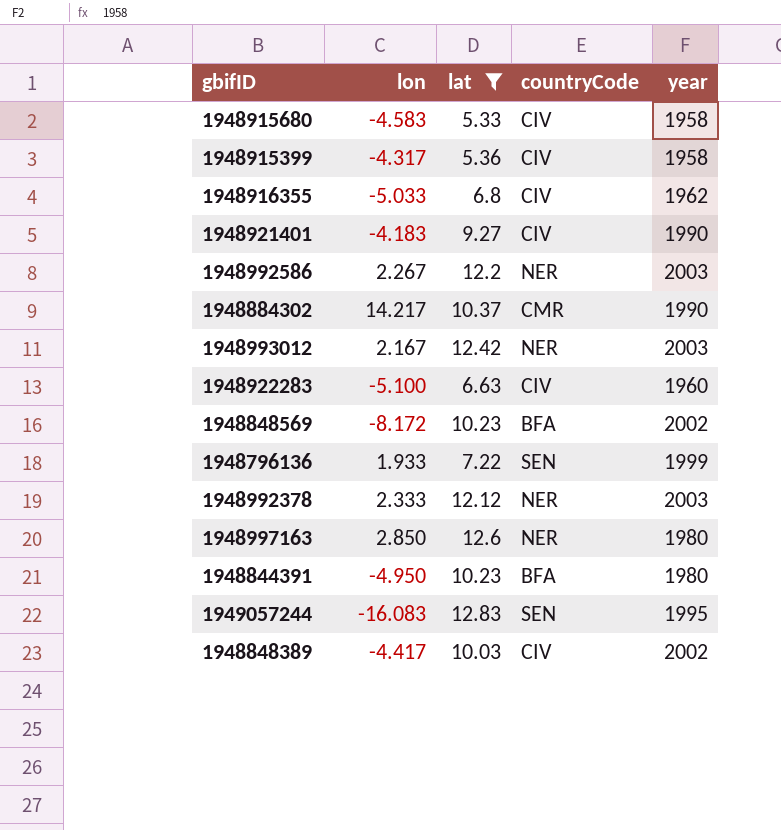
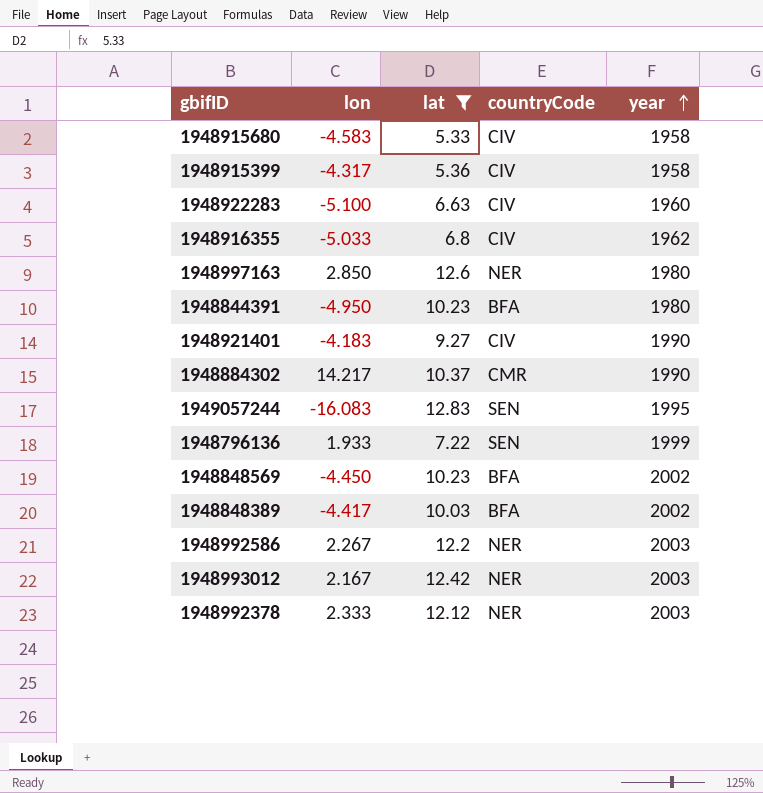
row order: none -> year ascending
1948848569 | lon: -8.172 -> -4.450
1948848389 | countryCode: CIV -> BFA

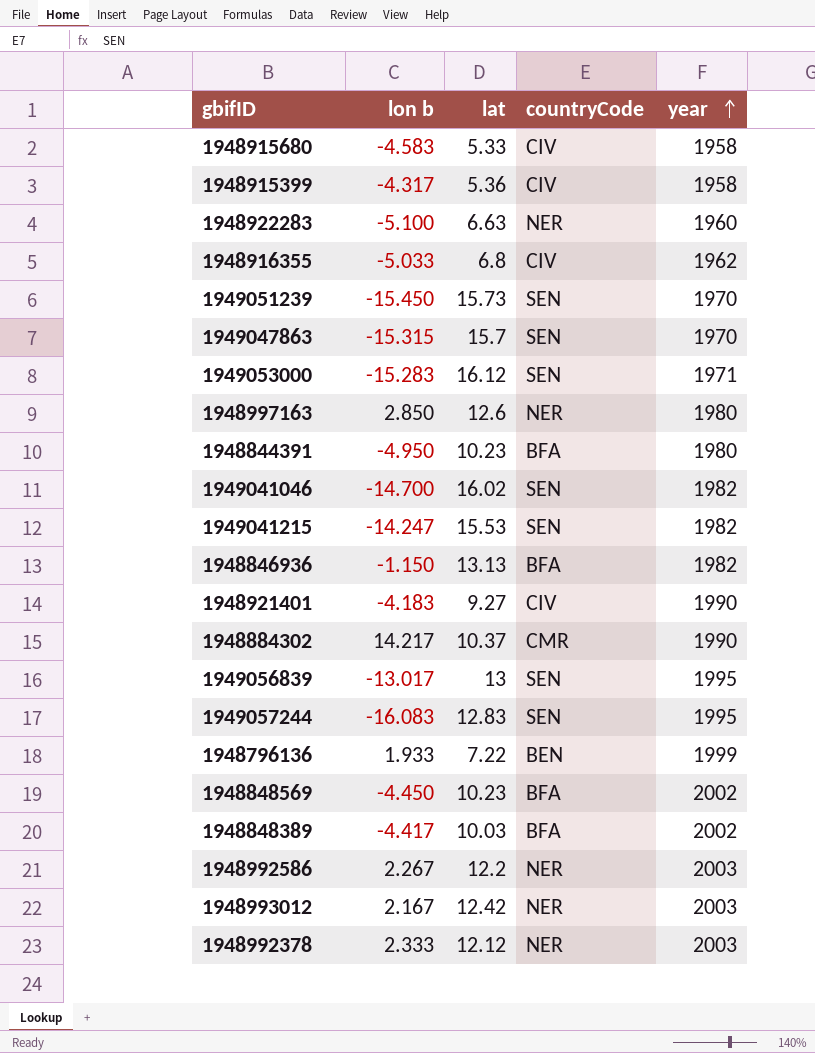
filter: lat <= 12.83 -> none
column name: lon -> lon b
1948922283 | countryCode: CIV -> NER
1948796136 | countryCode: SEN -> BEN

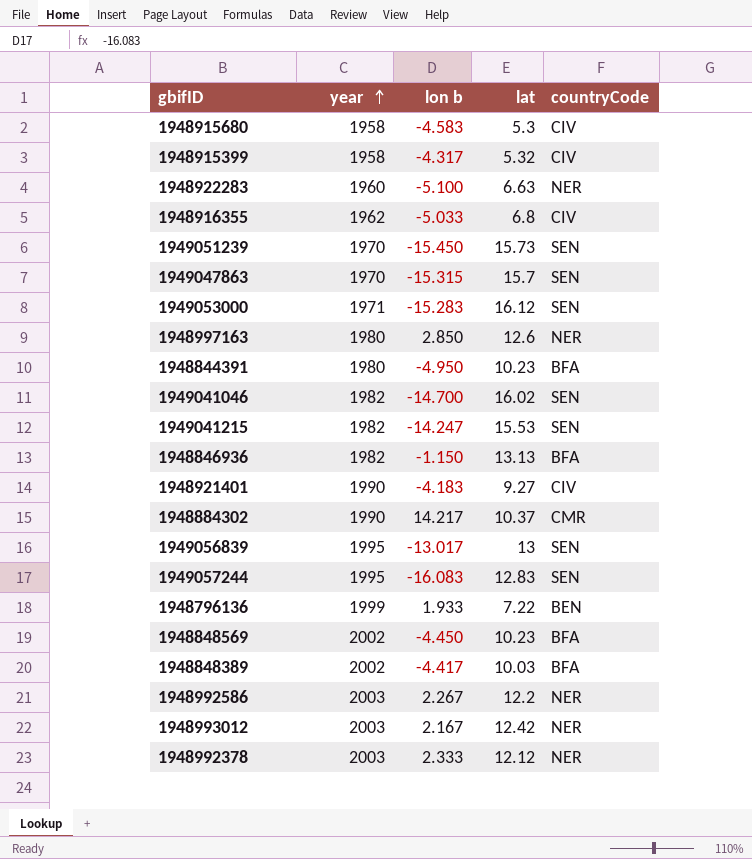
column year | position: 5 -> 2
1948915680 | lat: 5.33 -> 5.3
1948915399 | lat: 5.36 -> 5.32

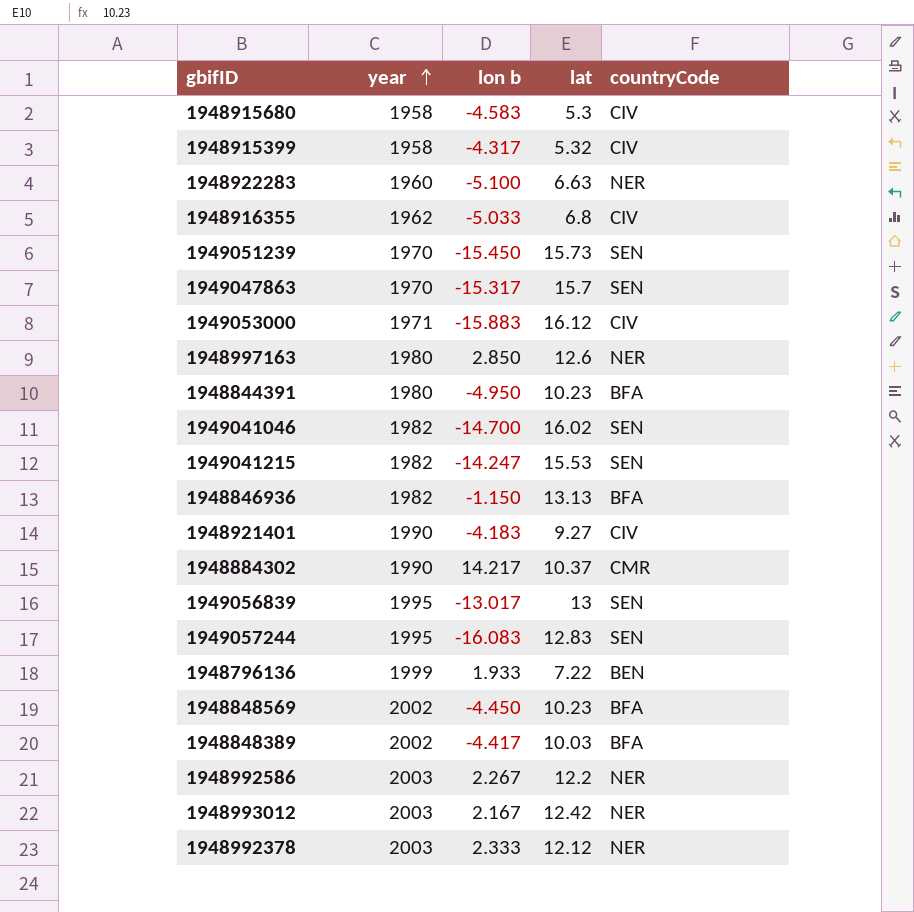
1949047863 | lon b: -15.315 -> -15.317
1949053000 | lon b: -15.283 -> -15.883
1949053000 | countryCode: SEN -> CIV

